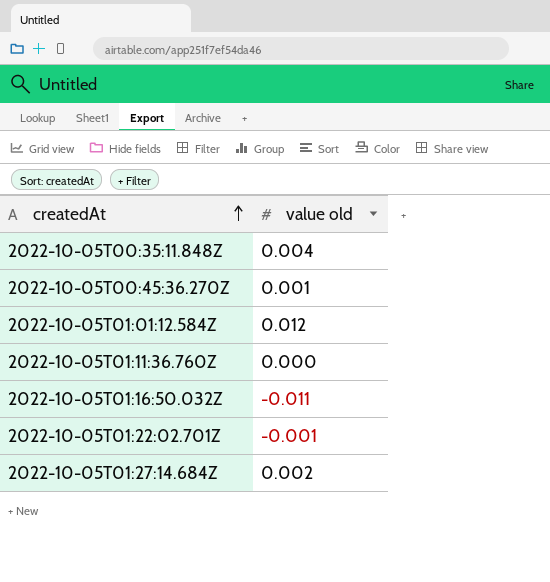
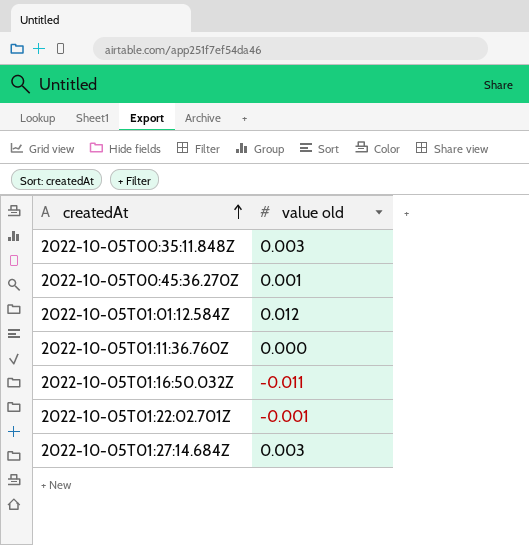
2022-10-05T00:35:11.848Z | value old: 0.004 -> 0.003
2022-10-05T01:27:14.684Z | value old: 0.002 -> 0.003

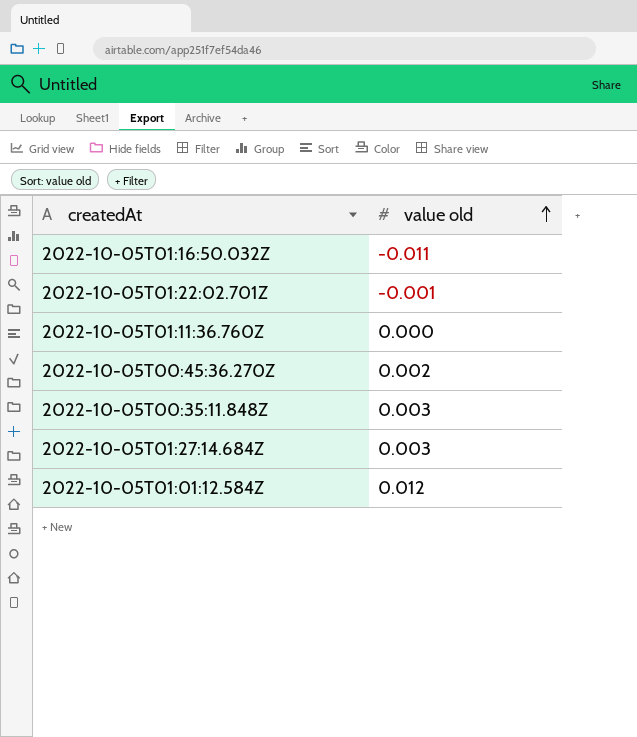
row order: createdAt ascending -> value old ascending
2022-10-05T00:45:36.270Z | value old: 0.001 -> 0.002

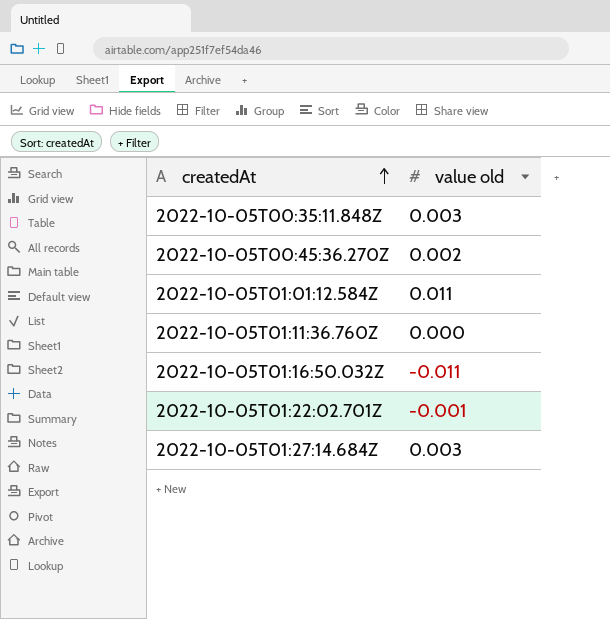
row order: value old ascending -> createdAt ascending
2022-10-05T01:01:12.584Z | value old: 0.012 -> 0.011

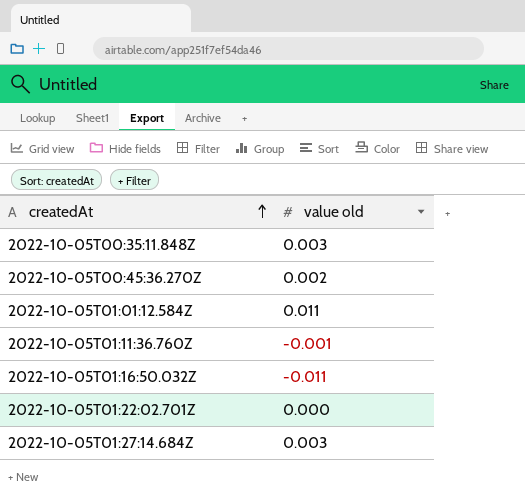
2022-10-05T01:11:36.760Z | value old: 0.000 -> -0.001
2022-10-05T01:22:02.701Z | value old: -0.001 -> 0.000

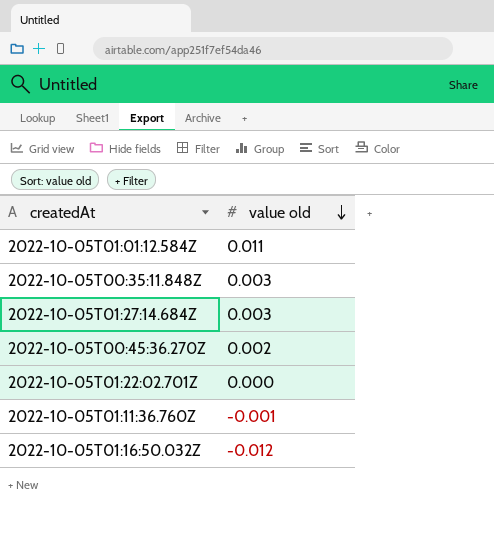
row order: createdAt ascending -> value old descending
2022-10-05T01:16:50.032Z | value old: -0.011 -> -0.012

